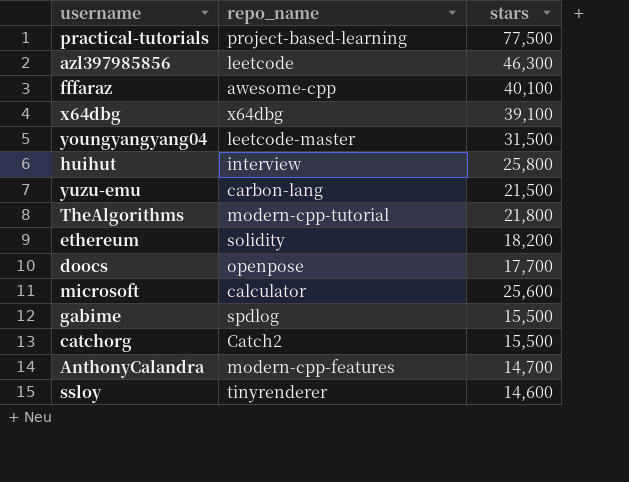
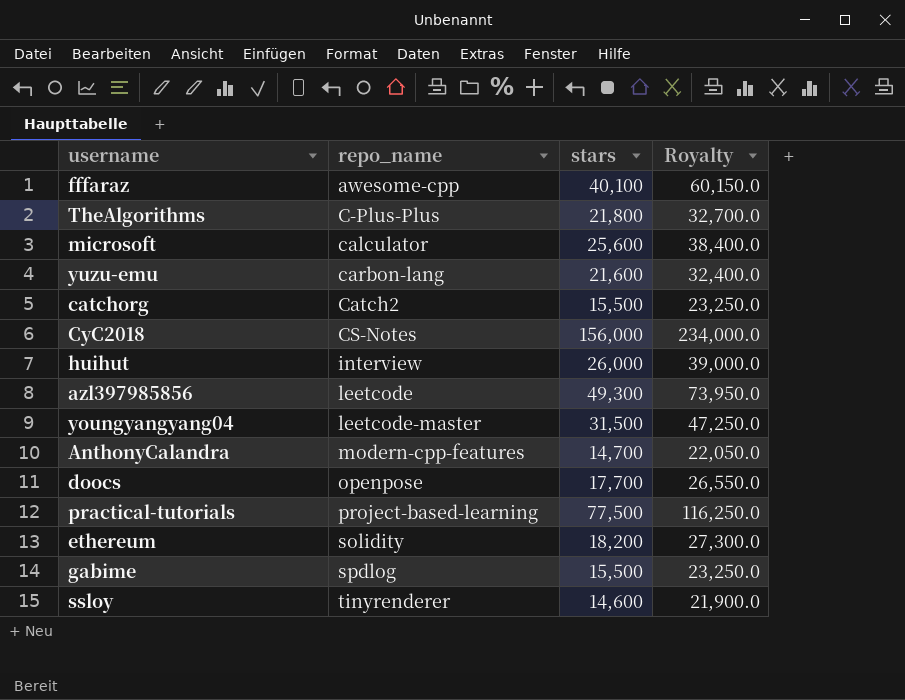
row order: none -> repo_name ascending
column Royalty | formula: none -> [stars] * 1.5
row x64dbg: x64dbg | 39,100 -> none
TheAlgorithms | repo_name: modern-cpp-tutorial -> C-Plus-Plus
yuzu-emu | stars: 21,500 -> 21,600
row CyC2018: none -> CS-Notes | 156,000 | 234,000.0
huihut | stars: 25,800 -> 26,000
azl397985856 | stars: 46,300 -> 49,300

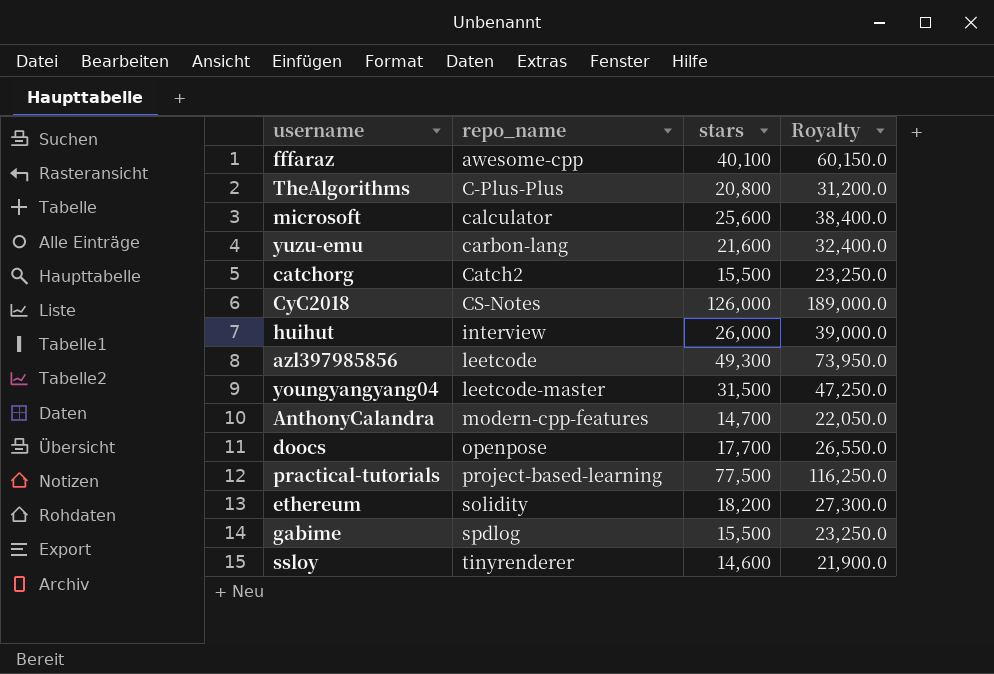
TheAlgorithms | stars: 21,800 -> 20,800
TheAlgorithms | Royalty: 32,700.0 -> 31,200.0
CyC2018 | stars: 156,000 -> 126,000
CyC2018 | Royalty: 234,000.0 -> 189,000.0

